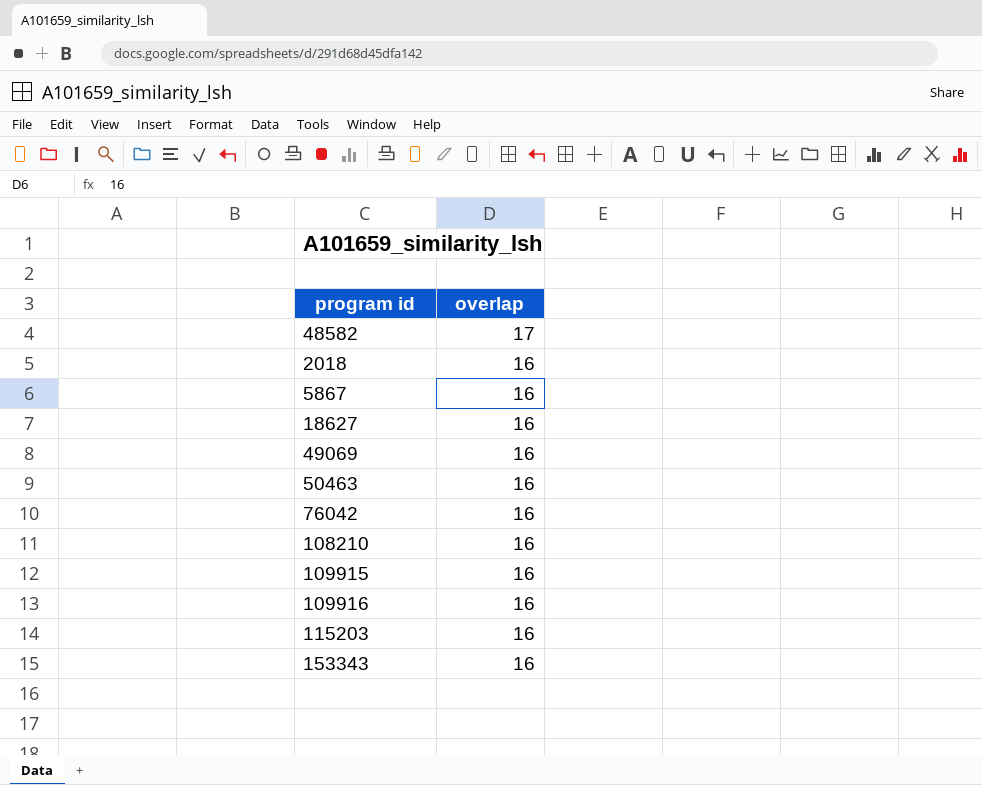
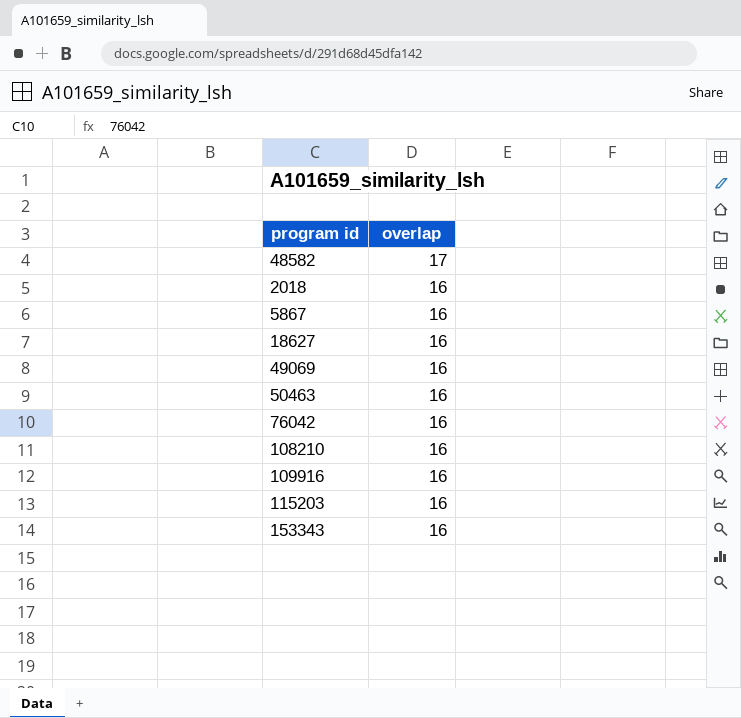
row 109915: 16 -> none

